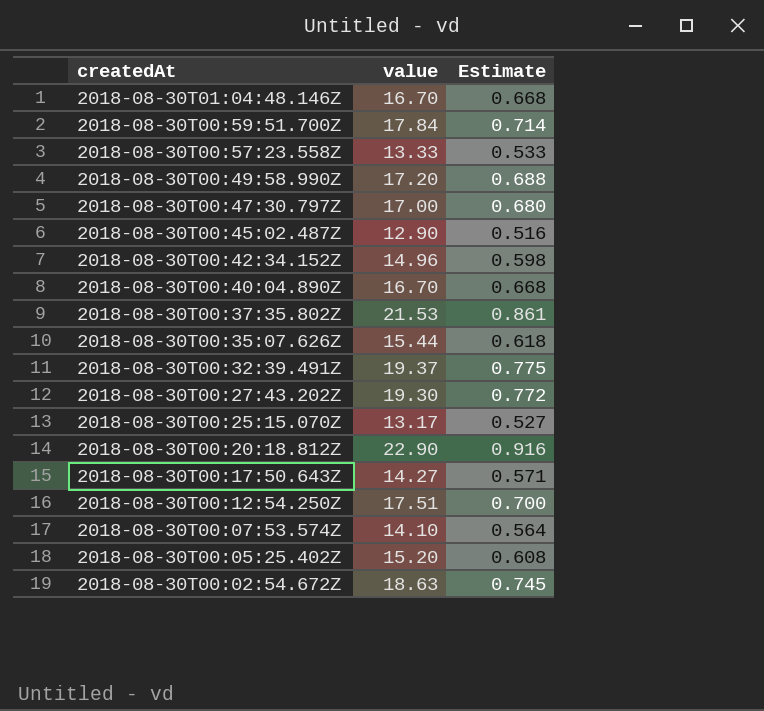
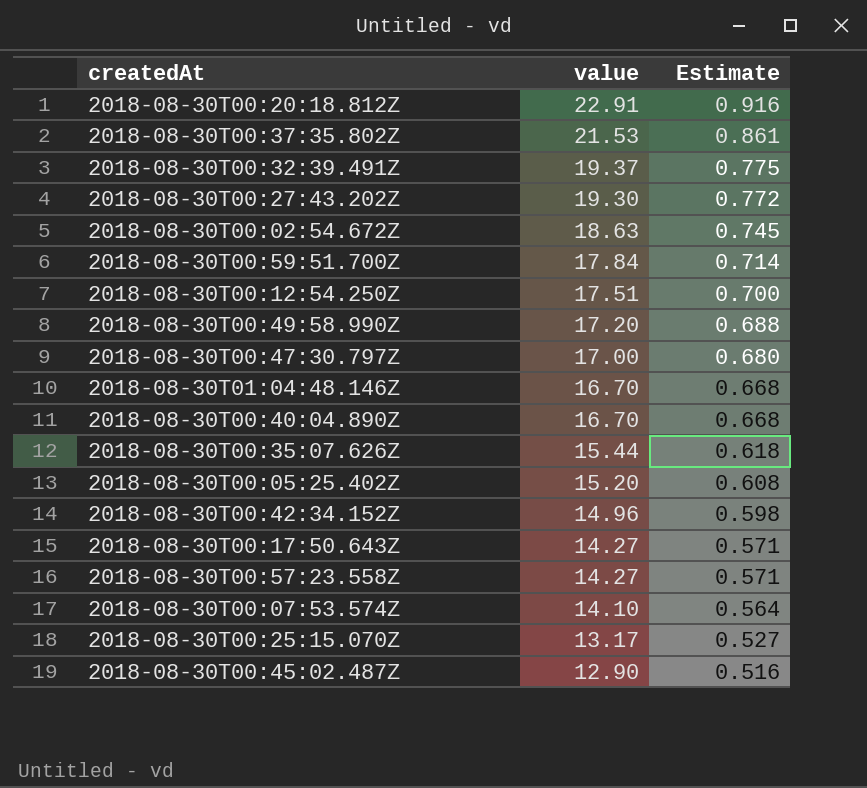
row order: createdAt descending -> value descending
2018-08-30T00:20:18.812Z | value: 22.90 -> 22.91
2018-08-30T00:57:23.558Z | value: 13.33 -> 14.27
2018-08-30T00:57:23.558Z | Estimate: 0.533 -> 0.571

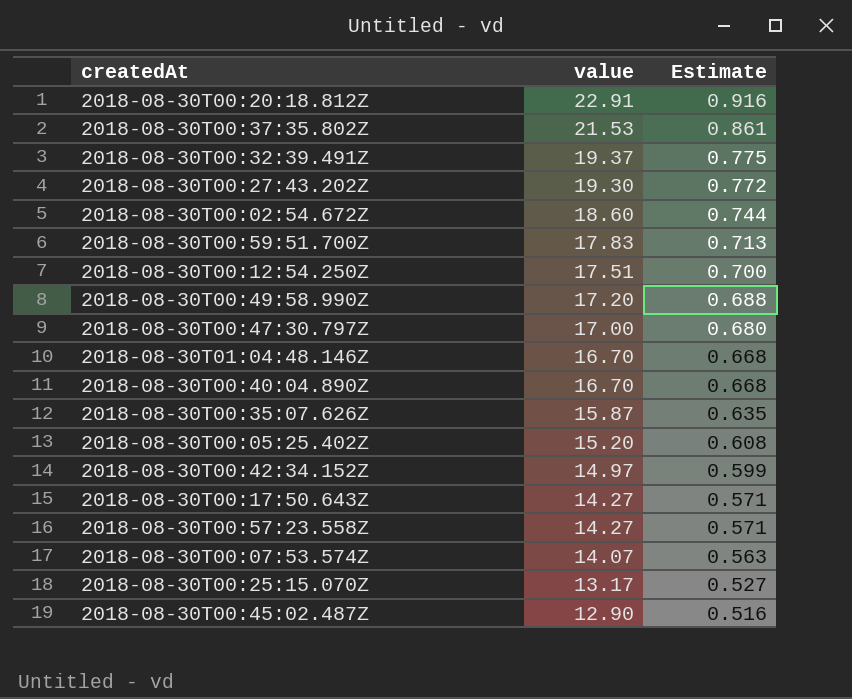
2018-08-30T00:02:54.672Z | value: 18.63 -> 18.60
2018-08-30T00:02:54.672Z | Estimate: 0.745 -> 0.744
2018-08-30T00:59:51.700Z | value: 17.84 -> 17.83
2018-08-30T00:59:51.700Z | Estimate: 0.714 -> 0.713
2018-08-30T00:35:07.626Z | value: 15.44 -> 15.87
2018-08-30T00:35:07.626Z | Estimate: 0.618 -> 0.635
2018-08-30T00:42:34.152Z | value: 14.96 -> 14.97
2018-08-30T00:42:34.152Z | Estimate: 0.598 -> 0.599
2018-08-30T00:07:53.574Z | value: 14.10 -> 14.07
2018-08-30T00:07:53.574Z | Estimate: 0.564 -> 0.563

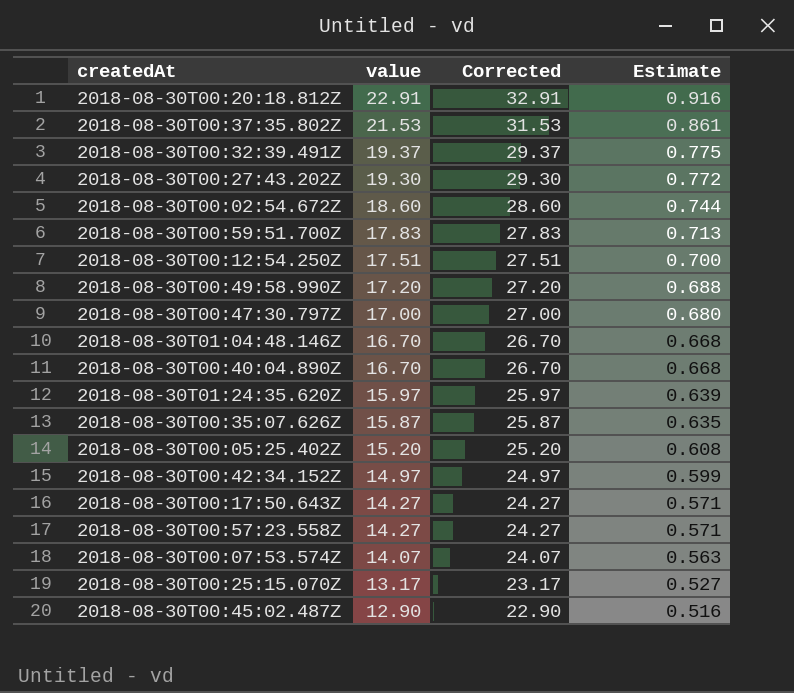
column Corrected | formula: none -> [value] + 10
row 2018-08-30T01:24:35.620Z: none -> 15.97 | 25.97 | 0.639

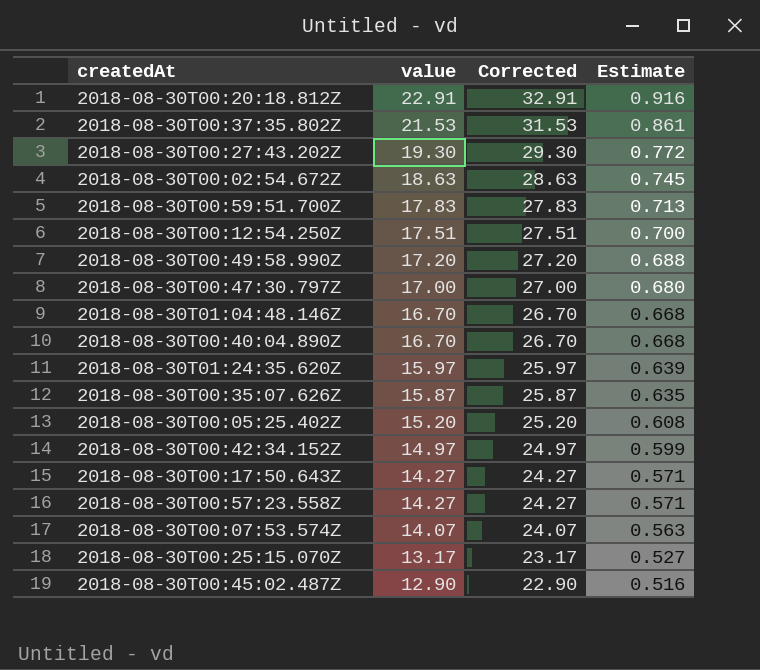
row 2018-08-30T00:32:39.491Z: 19.37 | 29.37 | 0.775 -> none
2018-08-30T00:02:54.672Z | value: 18.60 -> 18.63
2018-08-30T00:02:54.672Z | Corrected: 28.60 -> 28.63
2018-08-30T00:02:54.672Z | Estimate: 0.744 -> 0.745

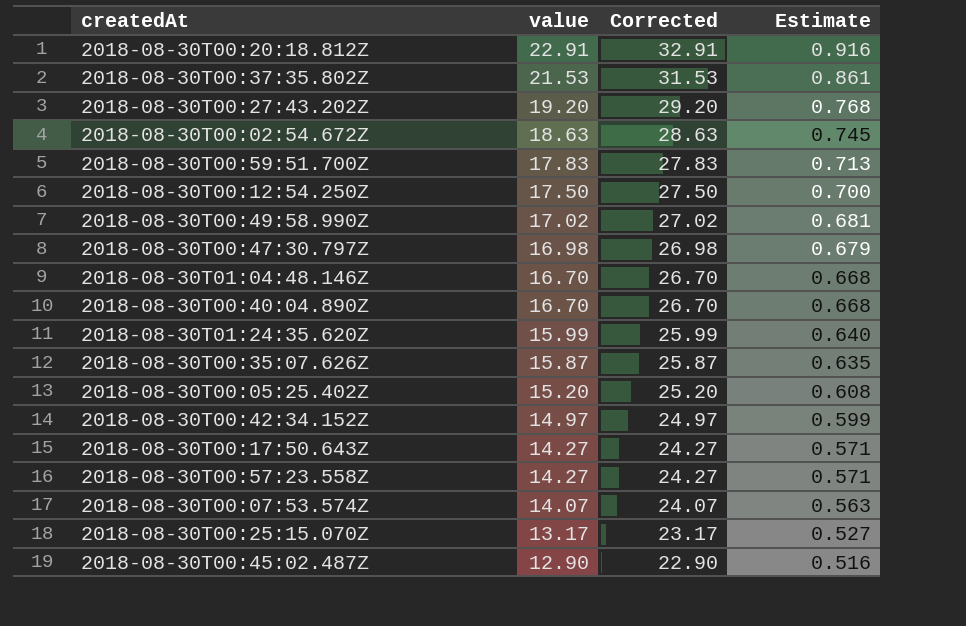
2018-08-30T00:27:43.202Z | value: 19.30 -> 19.20
2018-08-30T00:27:43.202Z | Corrected: 29.30 -> 29.20
2018-08-30T00:27:43.202Z | Estimate: 0.772 -> 0.768
2018-08-30T00:12:54.250Z | value: 17.51 -> 17.50
2018-08-30T00:12:54.250Z | Corrected: 27.51 -> 27.50
2018-08-30T00:49:58.990Z | value: 17.20 -> 17.02
2018-08-30T00:49:58.990Z | Corrected: 27.20 -> 27.02
2018-08-30T00:49:58.990Z | Estimate: 0.688 -> 0.681
2018-08-30T00:47:30.797Z | value: 17.00 -> 16.98
2018-08-30T00:47:30.797Z | Corrected: 27.00 -> 26.98
2018-08-30T00:47:30.797Z | Estimate: 0.680 -> 0.679
2018-08-30T01:24:35.620Z | value: 15.97 -> 15.99
2018-08-30T01:24:35.620Z | Corrected: 25.97 -> 25.99
2018-08-30T01:24:35.620Z | Estimate: 0.639 -> 0.640

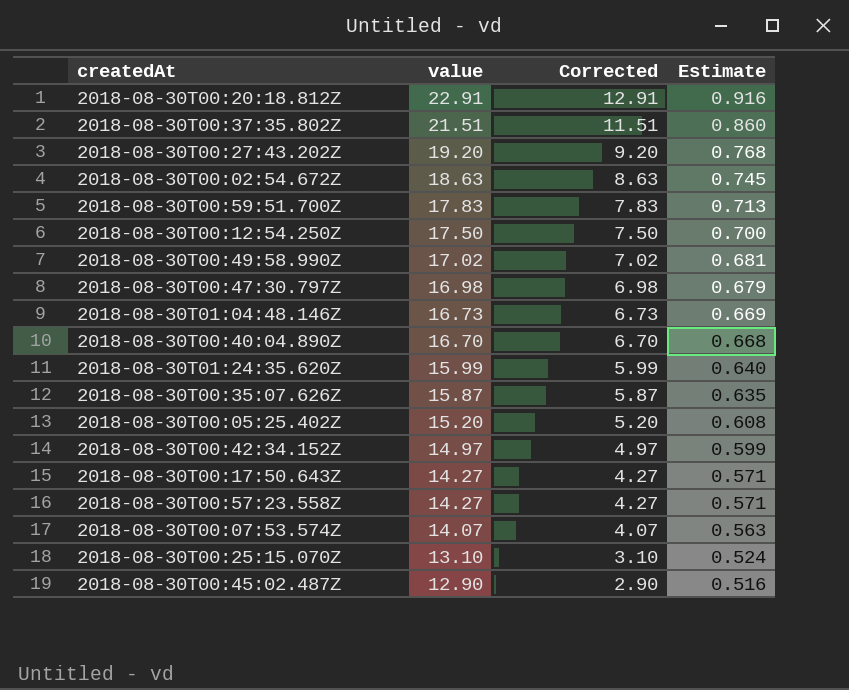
column Corrected | formula: [value] + 10 -> [value] - 10
2018-08-30T00:37:35.802Z | value: 21.53 -> 21.51
2018-08-30T00:37:35.802Z | Estimate: 0.861 -> 0.860
2018-08-30T01:04:48.146Z | value: 16.70 -> 16.73
2018-08-30T01:04:48.146Z | Estimate: 0.668 -> 0.669
2018-08-30T00:25:15.070Z | value: 13.17 -> 13.10
2018-08-30T00:25:15.070Z | Estimate: 0.527 -> 0.524

